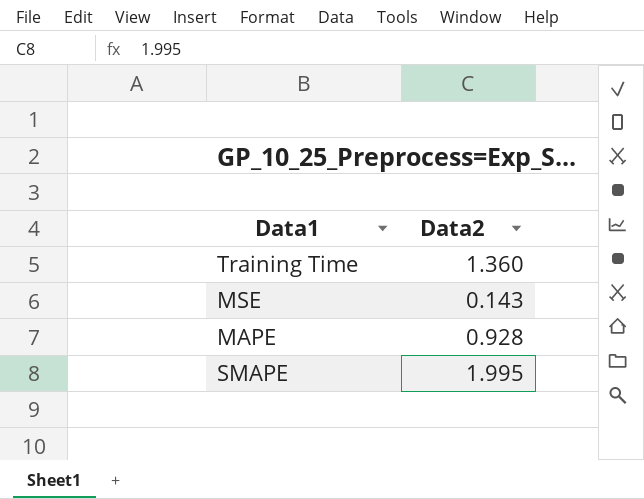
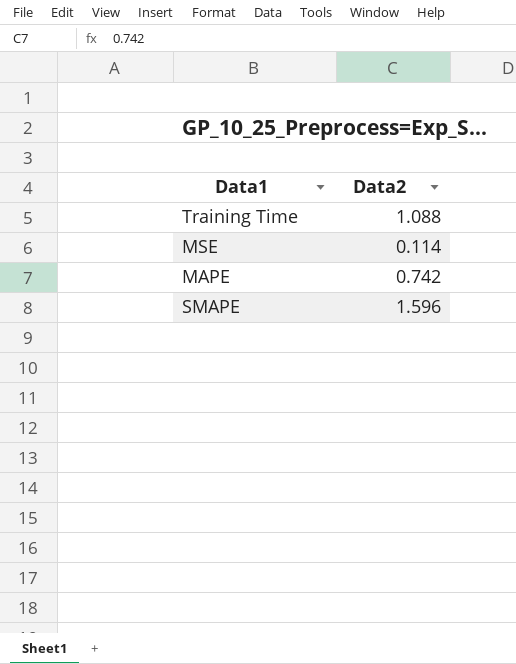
Training Time | Data2: 1.360 -> 1.088
MSE | Data2: 0.143 -> 0.114
MAPE | Data2: 0.928 -> 0.742
SMAPE | Data2: 1.995 -> 1.596

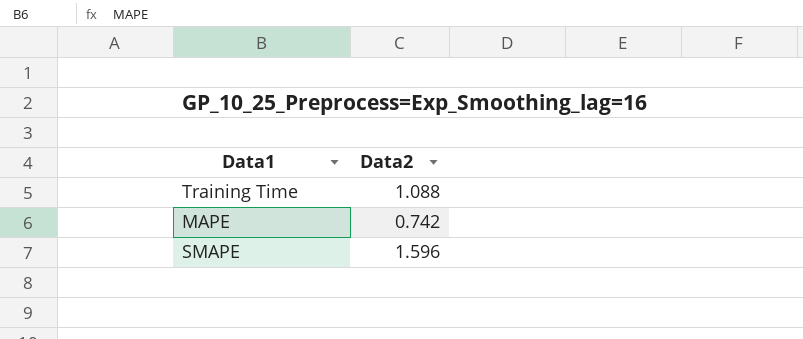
row MSE: 0.114 -> none

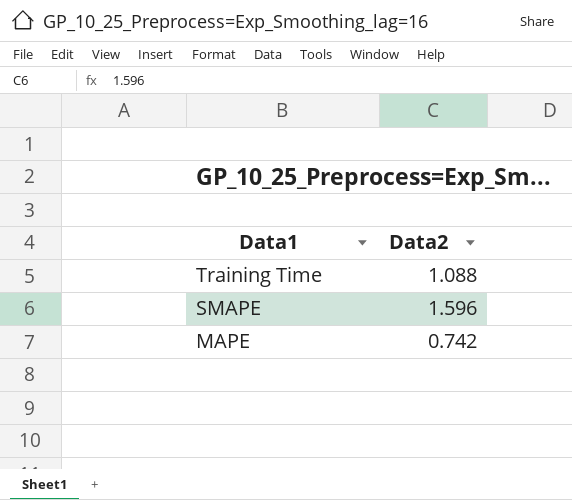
row order: none -> Data1 descending

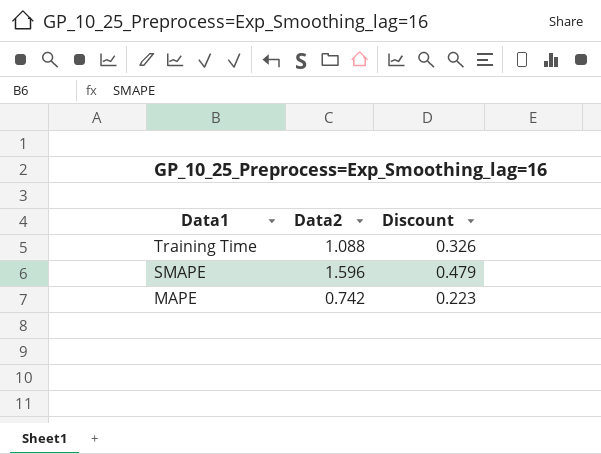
column Discount | formula: none -> [Data2] * 0.3

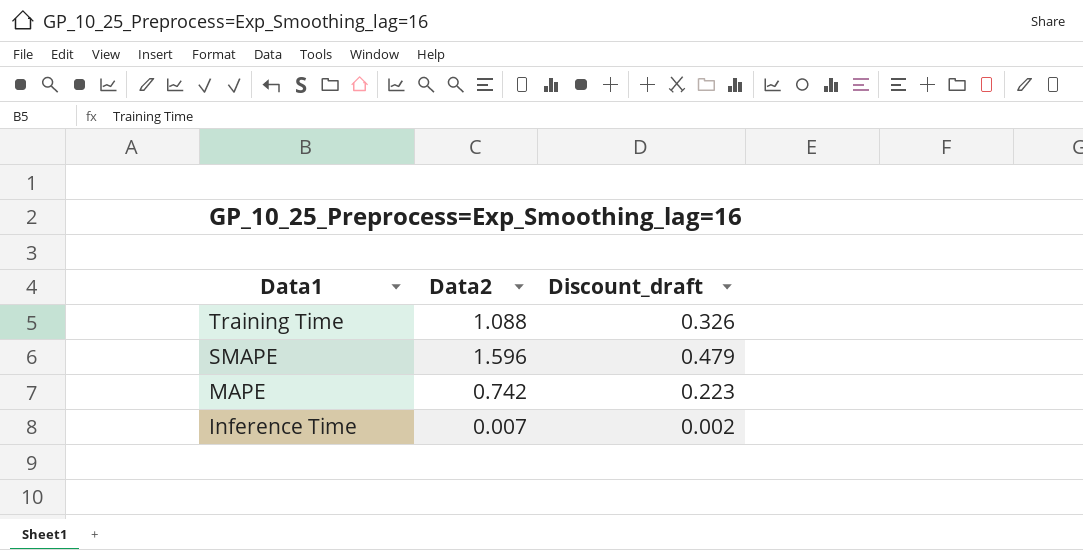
column name: Discount -> Discount_draft
row Inference Time: none -> 0.007 | 0.002

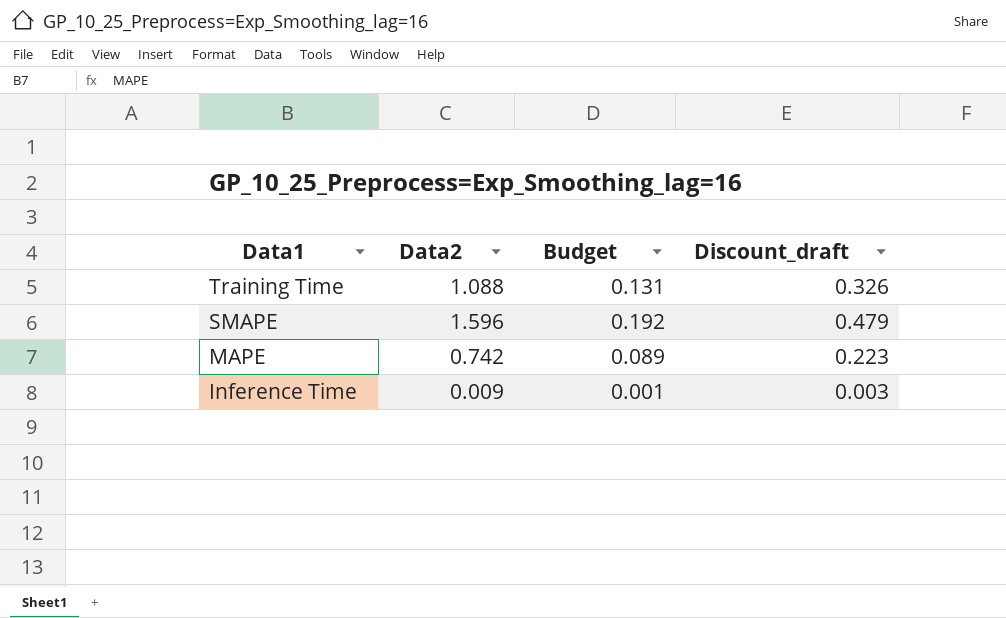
column Budget | formula: none -> [Data2] * 0.12
Inference Time | Data2: 0.007 -> 0.009
Inference Time | Discount_draft: 0.002 -> 0.003

